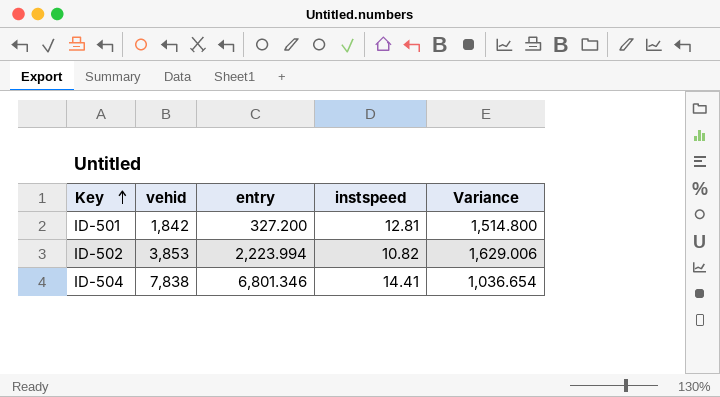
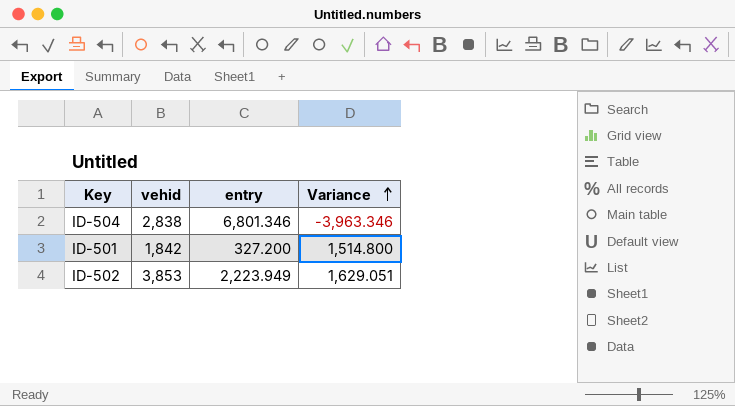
row order: Key ascending -> Variance ascending
column instspeed | position: 4 -> none
ID-504 | vehid: 7,838 -> 2,838
ID-504 | Variance: 1,036.654 -> -3,963.346
ID-502 | entry: 2,223.994 -> 2,223.949
ID-502 | Variance: 1,629.006 -> 1,629.051

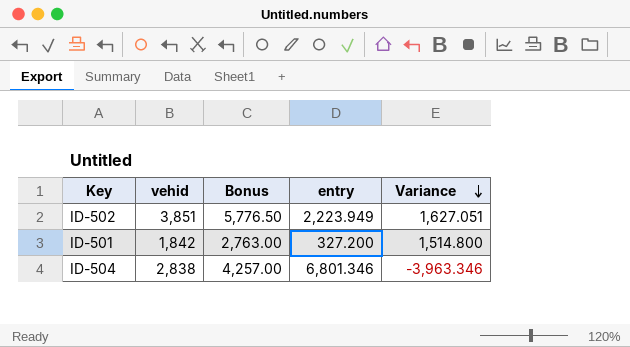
row order: Variance ascending -> Variance descending
column Bonus | formula: none -> [vehid] * 1.5
ID-502 | vehid: 3,853 -> 3,851
ID-502 | Variance: 1,629.051 -> 1,627.051

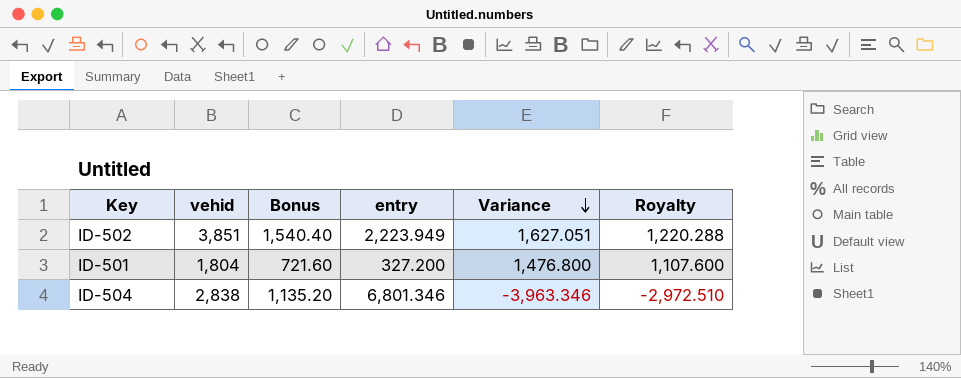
column Bonus | formula: [vehid] * 1.5 -> [vehid] * 0.4
column Royalty | formula: none -> [Variance] * 0.75
ID-501 | vehid: 1,842 -> 1,804
ID-501 | Variance: 1,514.800 -> 1,476.800

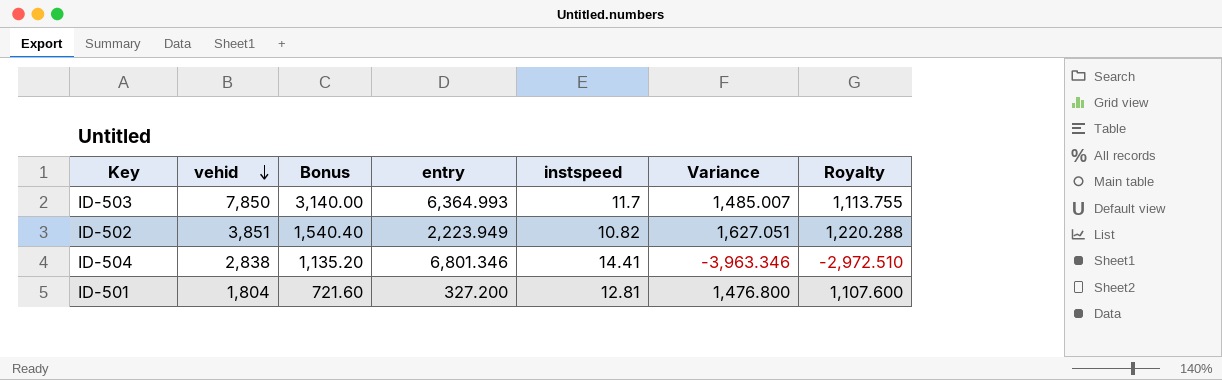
row order: Variance descending -> vehid descending
column instspeed | position: none -> 5
row ID-503: none -> 7,850 | 3,140.00 | 6,364.993 | 11.7 | 1,485.007 | 1,113.755

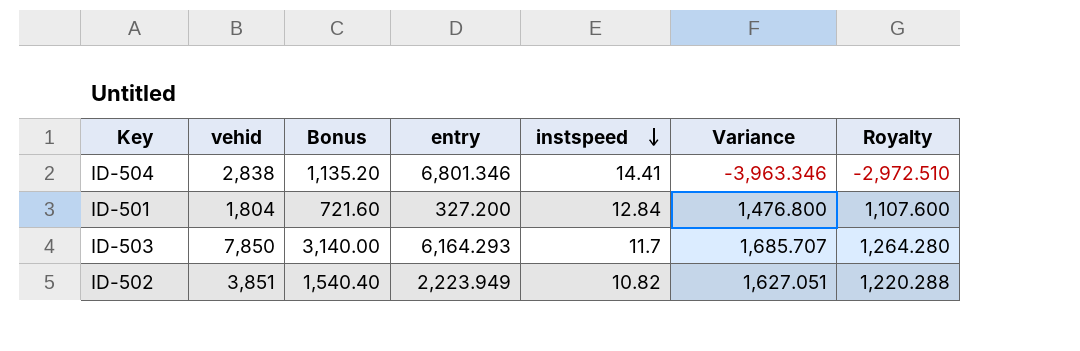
row order: vehid descending -> instspeed descending
ID-501 | instspeed: 12.81 -> 12.84
ID-503 | entry: 6,364.993 -> 6,164.293
ID-503 | Variance: 1,485.007 -> 1,685.707
ID-503 | Royalty: 1,113.755 -> 1,264.280

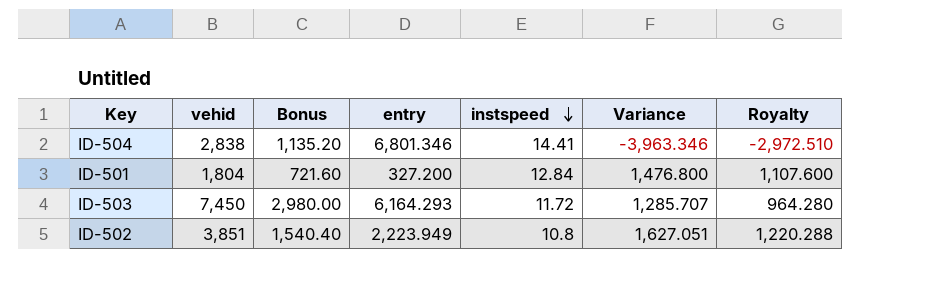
ID-503 | vehid: 7,850 -> 7,450
ID-503 | Bonus: 3,140.00 -> 2,980.00
ID-503 | instspeed: 11.7 -> 11.72
ID-503 | Variance: 1,685.707 -> 1,285.707
ID-503 | Royalty: 1,264.280 -> 964.280
ID-502 | instspeed: 10.82 -> 10.8

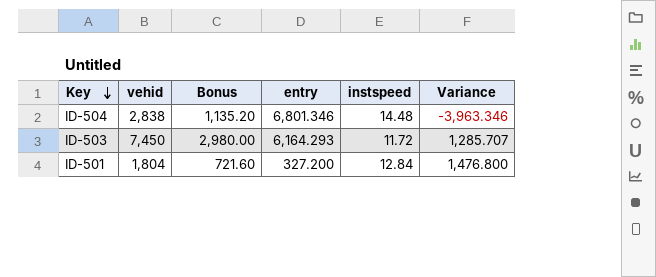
row order: instspeed descending -> Key descending
column Royalty | formula: [Variance] * 0.75 -> none
row ID-502: 3,851 | 1,540.40 | 2,223.949 | 10.8 | 1,627.051 | 1,220.288 -> none
ID-504 | instspeed: 14.41 -> 14.48

